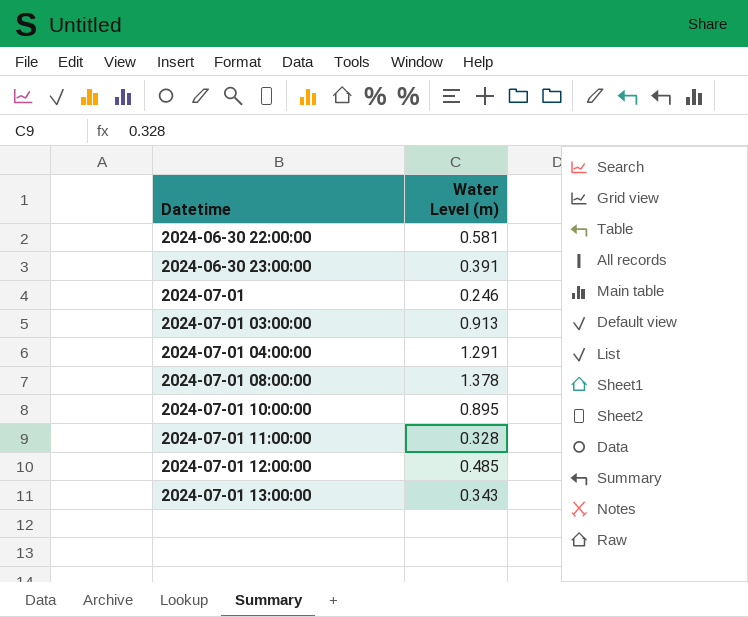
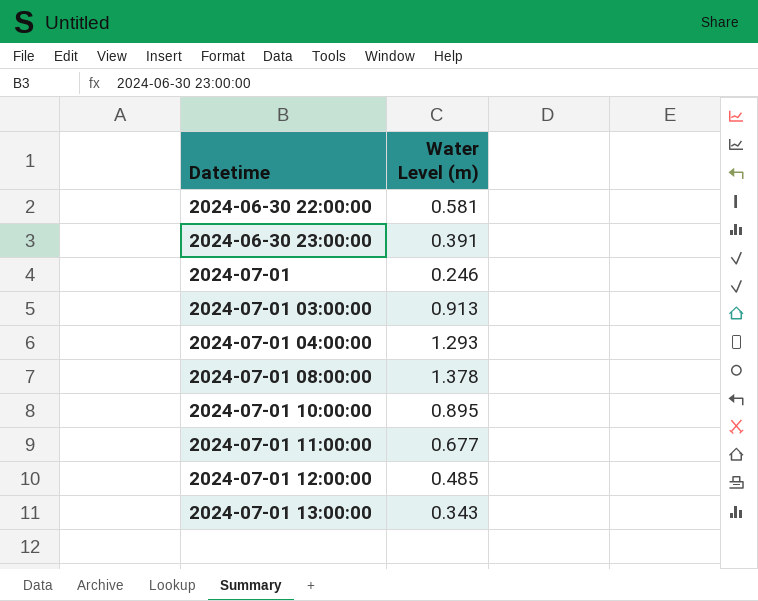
2024-07-01 04:00:00 | Water Level (m): 1.291 -> 1.293
2024-07-01 11:00:00 | Water Level (m): 0.328 -> 0.677

